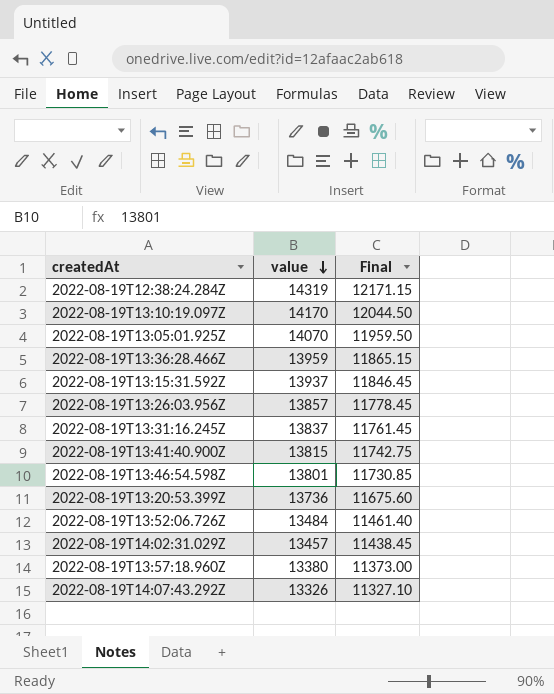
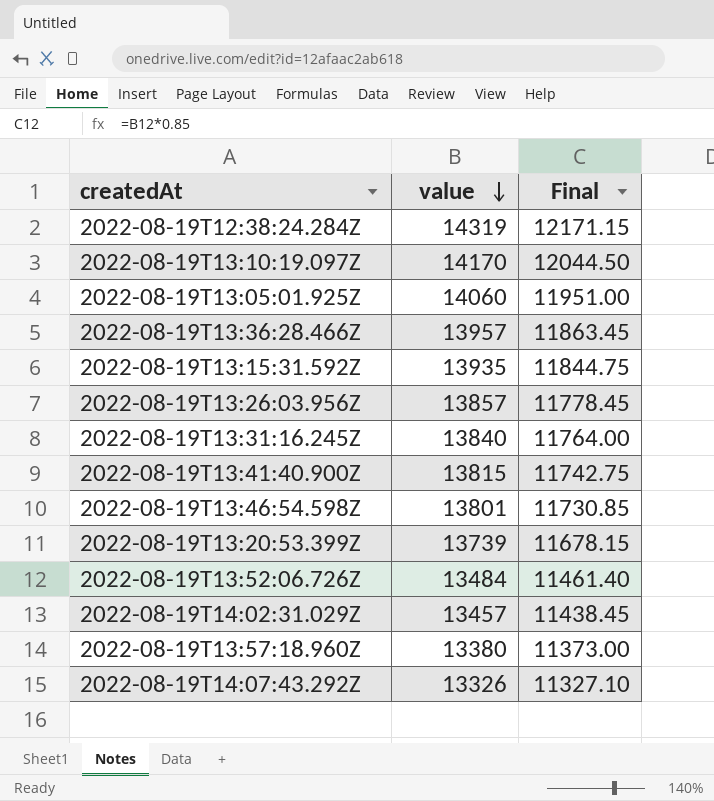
2022-08-19T13:05:01.925Z | value: 14070 -> 14060
2022-08-19T13:05:01.925Z | Final: 11959.50 -> 11951.00
2022-08-19T13:36:28.466Z | value: 13959 -> 13957
2022-08-19T13:36:28.466Z | Final: 11865.15 -> 11863.45
2022-08-19T13:15:31.592Z | value: 13937 -> 13935
2022-08-19T13:15:31.592Z | Final: 11846.45 -> 11844.75
2022-08-19T13:31:16.245Z | value: 13837 -> 13840
2022-08-19T13:31:16.245Z | Final: 11761.45 -> 11764.00
2022-08-19T13:20:53.399Z | value: 13736 -> 13739
2022-08-19T13:20:53.399Z | Final: 11675.60 -> 11678.15

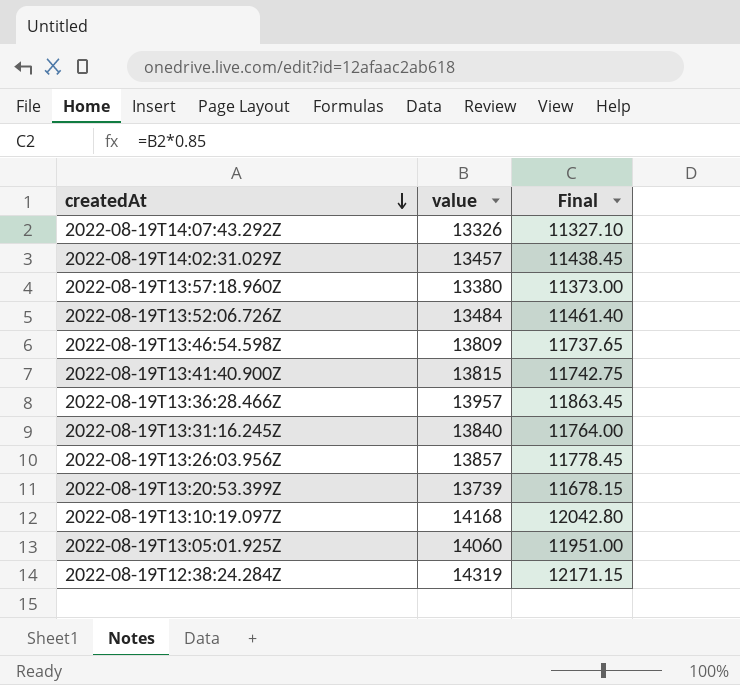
row order: value descending -> createdAt descending
row 2022-08-19T13:15:31.592Z: 13935 | 11844.75 -> none
2022-08-19T13:46:54.598Z | value: 13801 -> 13809
2022-08-19T13:46:54.598Z | Final: 11730.85 -> 11737.65
2022-08-19T13:10:19.097Z | value: 14170 -> 14168
2022-08-19T13:10:19.097Z | Final: 12044.50 -> 12042.80

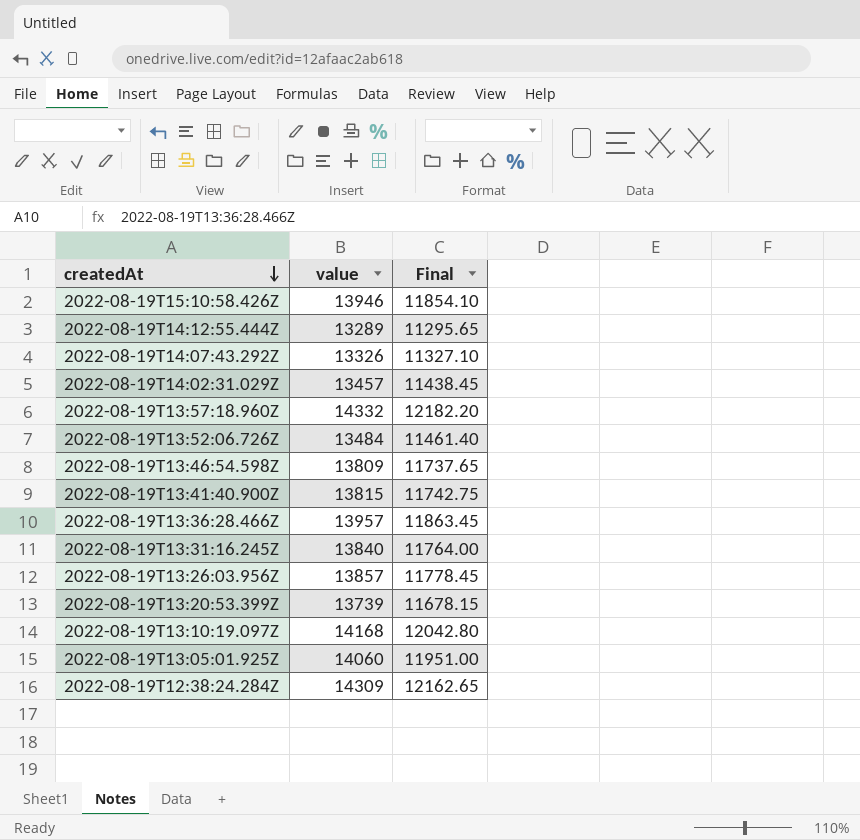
row 2022-08-19T15:10:58.426Z: none -> 13946 | 11854.10
row 2022-08-19T14:12:55.444Z: none -> 13289 | 11295.65
2022-08-19T13:57:18.960Z | value: 13380 -> 14332
2022-08-19T13:57:18.960Z | Final: 11373.00 -> 12182.20
2022-08-19T12:38:24.284Z | value: 14319 -> 14309
2022-08-19T12:38:24.284Z | Final: 12171.15 -> 12162.65

